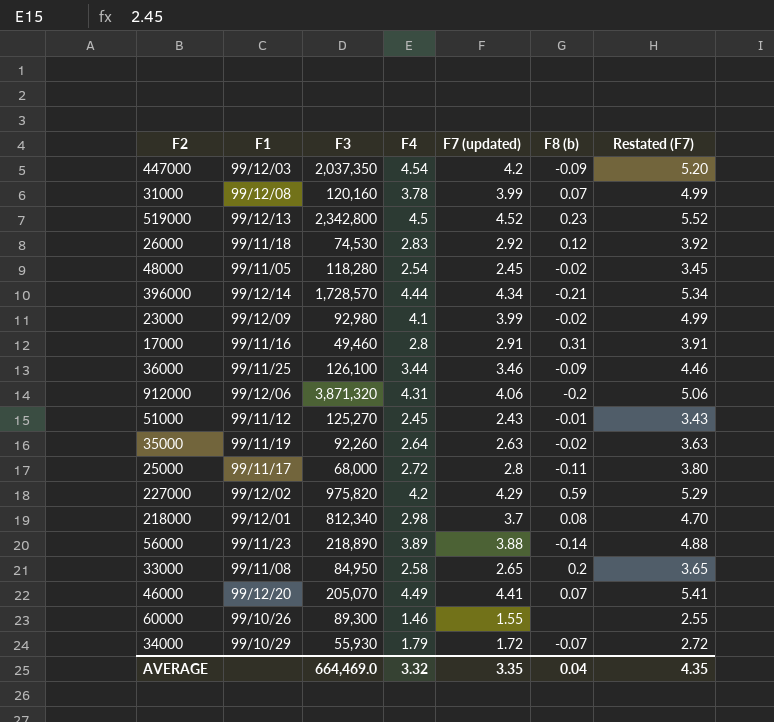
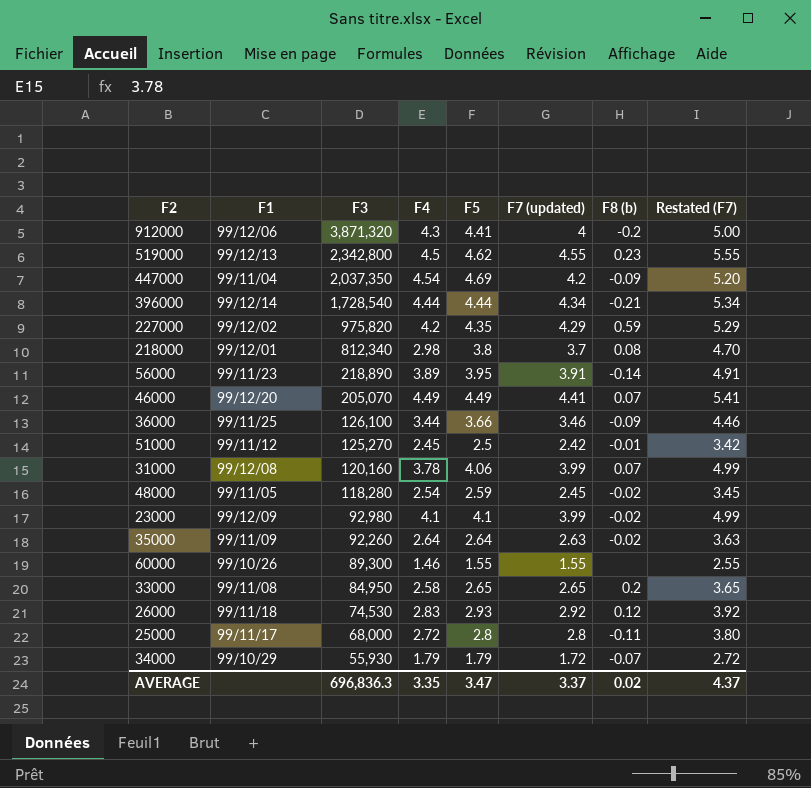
row order: none -> F3 descending
column F5 | position: none -> 5
row 17000: 99/11/16 | 49,460 | 2.8 | 2.91 | 0.31 | 3.91 -> none
912000 | F4: 4.31 -> 4.3
912000 | F7 (updated): 4.06 -> 4
912000 | Restated (F7): 5.06 -> 5.00
519000 | F7 (updated): 4.52 -> 4.55
519000 | Restated (F7): 5.52 -> 5.55
447000 | F1: 99/12/03 -> 99/11/04
396000 | F3: 1,728,570 -> 1,728,540
56000 | F7 (updated): 3.88 -> 3.91
56000 | Restated (F7): 4.88 -> 4.91
51000 | F7 (updated): 2.43 -> 2.42
51000 | Restated (F7): 3.43 -> 3.42
35000 | F1: 99/11/19 -> 99/11/09
AVERAGE | F3: 664,469.0 -> 696,836.3
AVERAGE | F4: 3.32 -> 3.35
AVERAGE | F7 (updated): 3.35 -> 3.37
AVERAGE | F8 (b): 0.04 -> 0.02
AVERAGE | Restated (F7): 4.35 -> 4.37

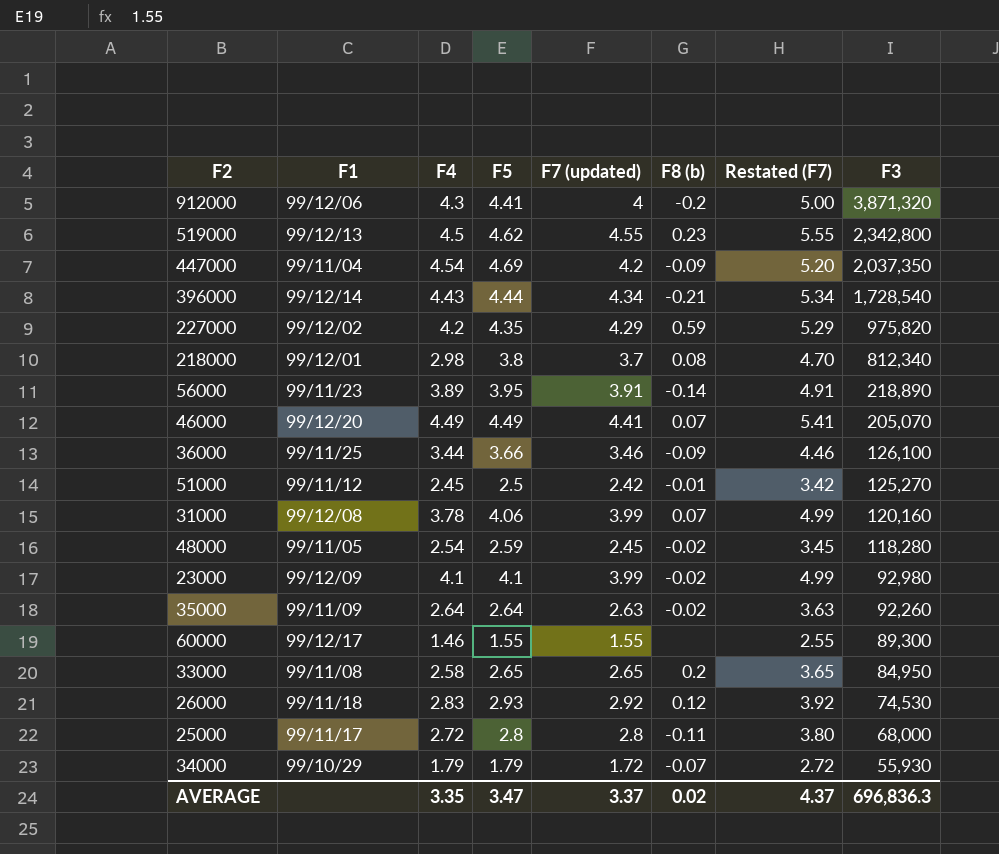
column F3 | position: 3 -> 8
396000 | F4: 4.44 -> 4.43
60000 | F1: 99/10/26 -> 99/12/17

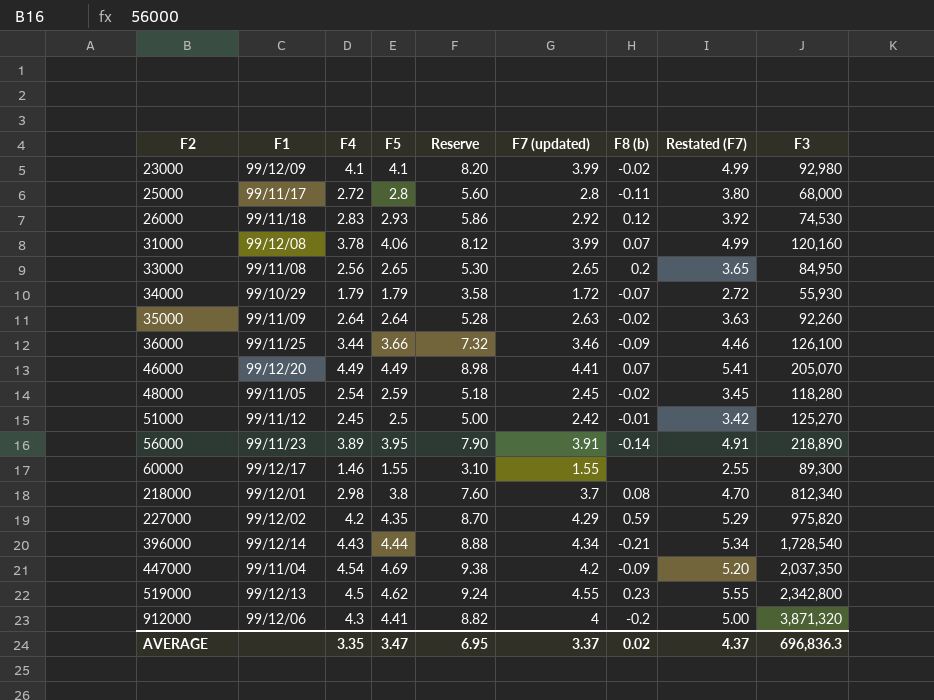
row order: F3 descending -> F2 ascending
column Reserve | formula: none -> [F5] * 2
33000 | F4: 2.58 -> 2.56

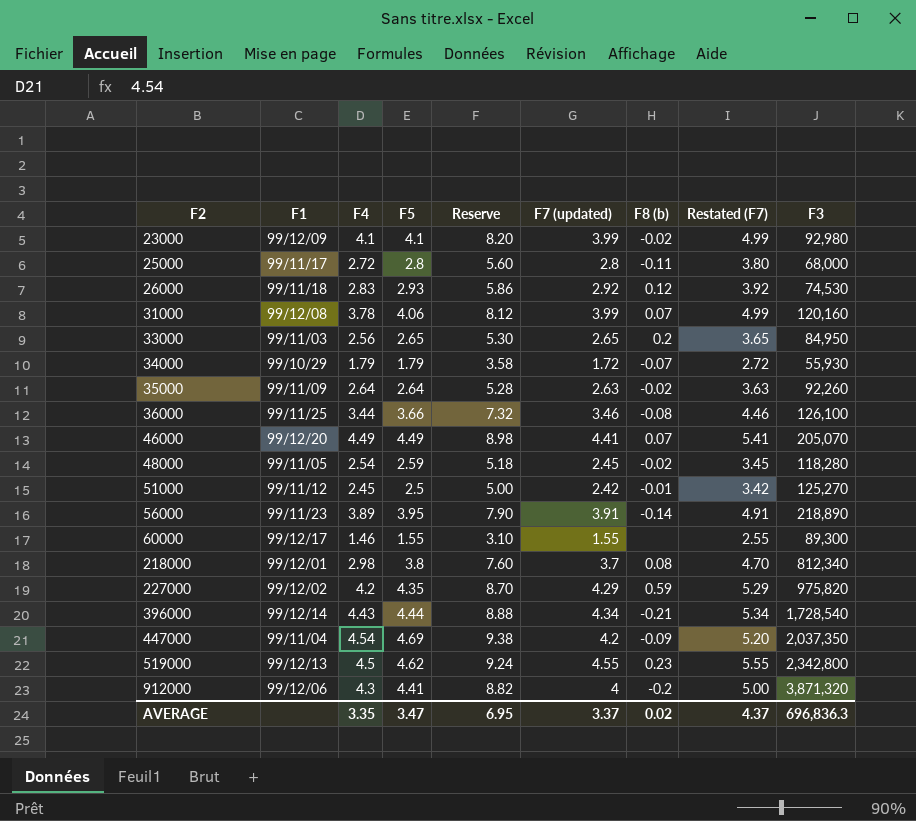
33000 | F1: 99/11/08 -> 99/11/03
36000 | F8 (b): -0.09 -> -0.08

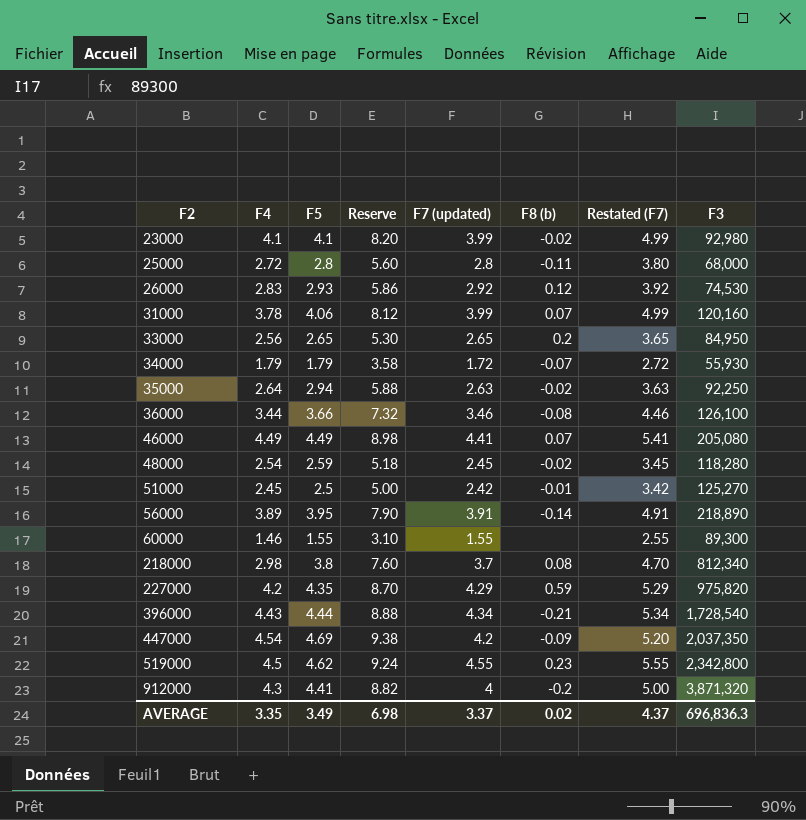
column F1 | position: 2 -> none
35000 | F5: 2.64 -> 2.94
35000 | Reserve: 5.28 -> 5.88
35000 | F3: 92,260 -> 92,250
46000 | F3: 205,070 -> 205,080
AVERAGE | F5: 3.47 -> 3.49
AVERAGE | Reserve: 6.95 -> 6.98

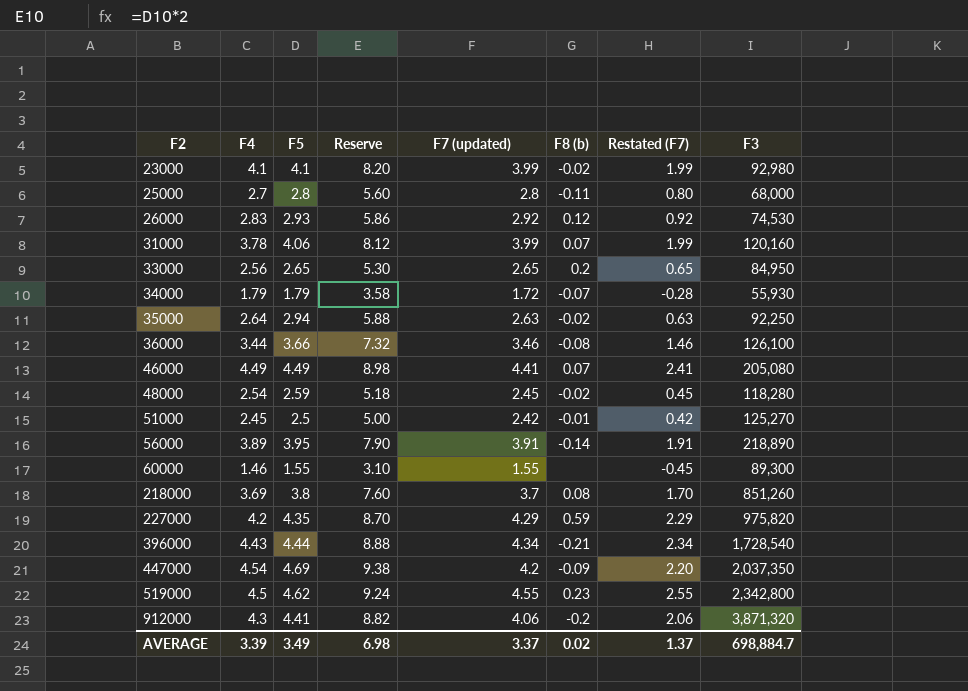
column Restated (F7) | formula: [F7 (updated)] + 1 -> [F7 (updated)] - 2
25000 | F4: 2.72 -> 2.7
218000 | F4: 2.98 -> 3.69
218000 | F3: 812,340 -> 851,260
912000 | F7 (updated): 4 -> 4.06
AVERAGE | F4: 3.35 -> 3.39
AVERAGE | Restated (F7): 4.37 -> 1.37
AVERAGE | F3: 696,836.3 -> 698,884.7

